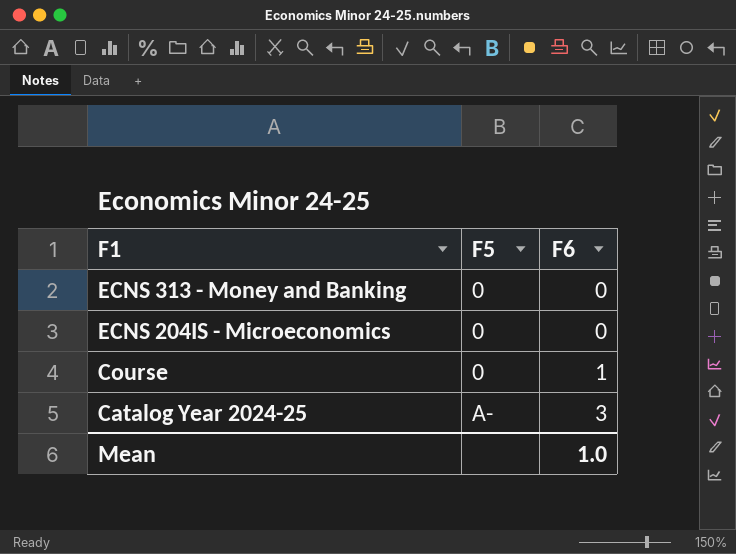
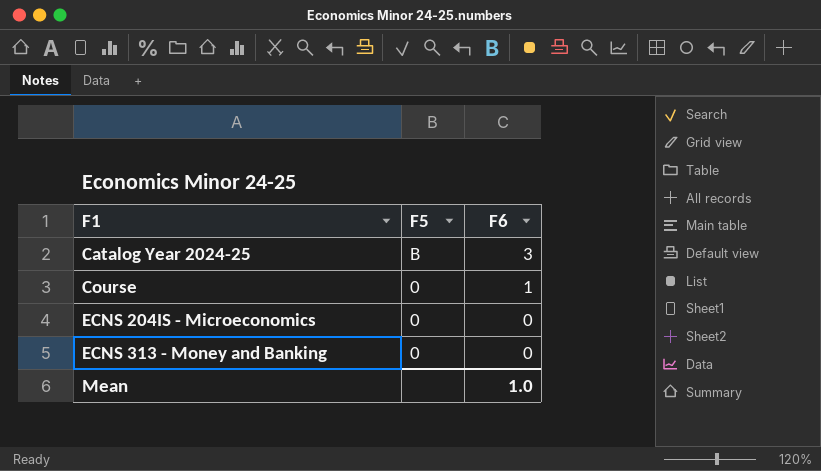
row order: F1 descending -> F1 ascending
Catalog Year 2024-25 | F5: A- -> B

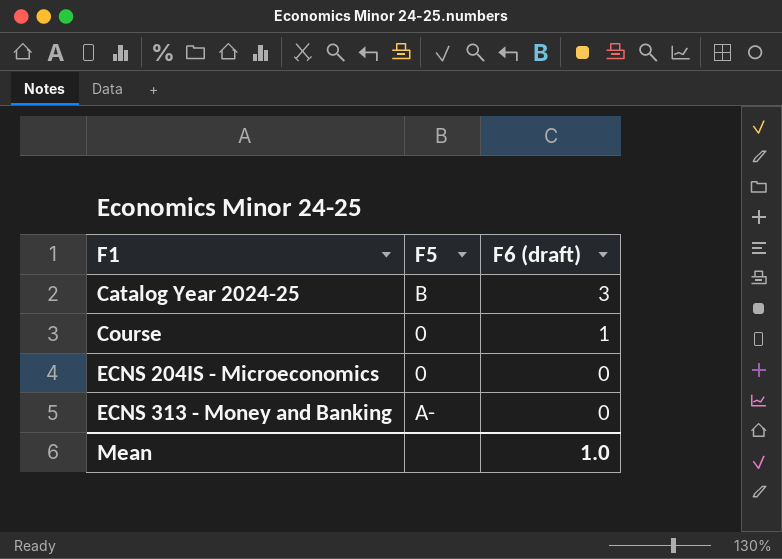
column name: F6 -> F6 (draft)
ECNS 313 - Money and Banking | F5: 0 -> A-

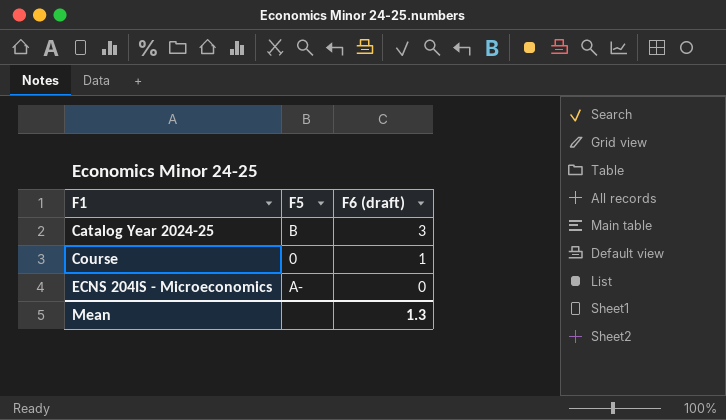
row ECNS 313 - Money and Banking: A- | 0 -> none
ECNS 204IS - Microeconomics | F5: 0 -> A-
Mean | F6 (draft): 1.0 -> 1.3

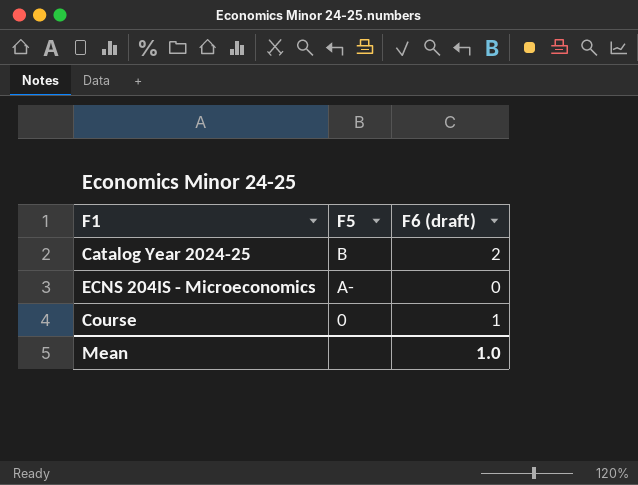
row order: F1 ascending -> F5 descending
Catalog Year 2024-25 | F6 (draft): 3 -> 2
Mean | F6 (draft): 1.3 -> 1.0

